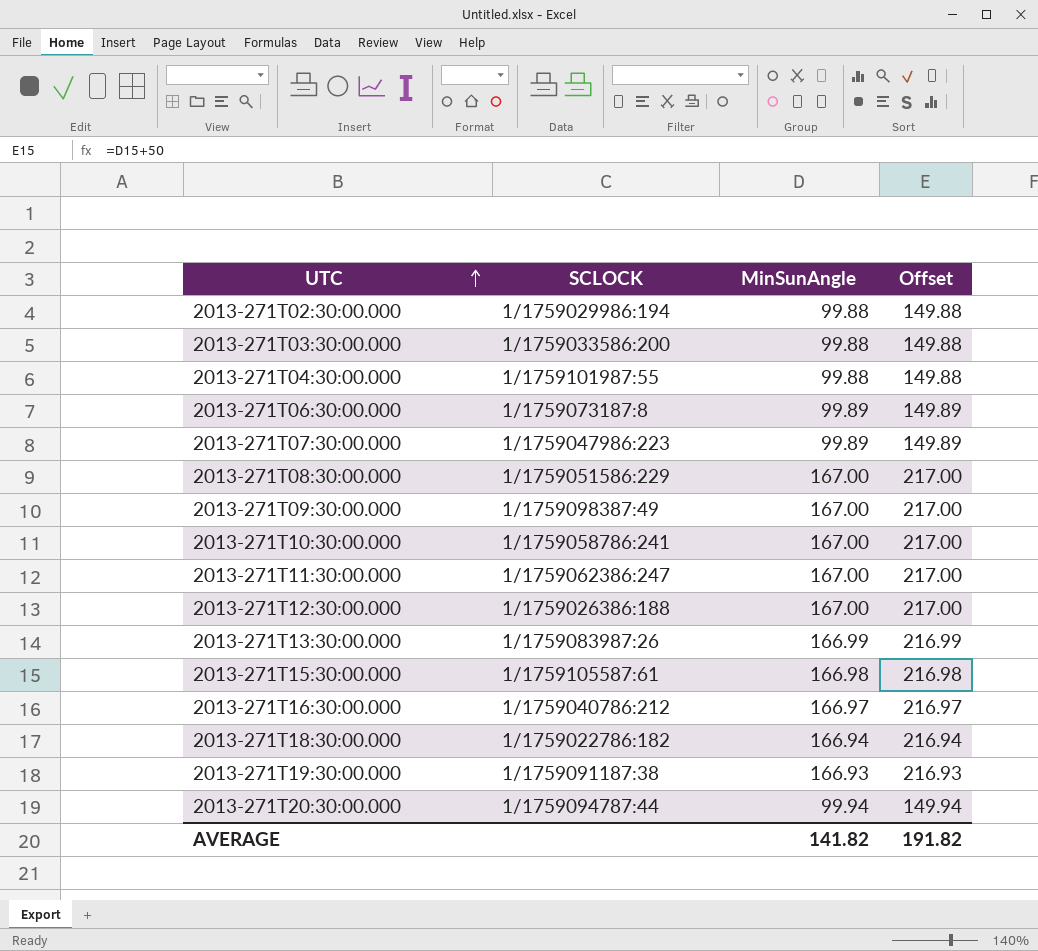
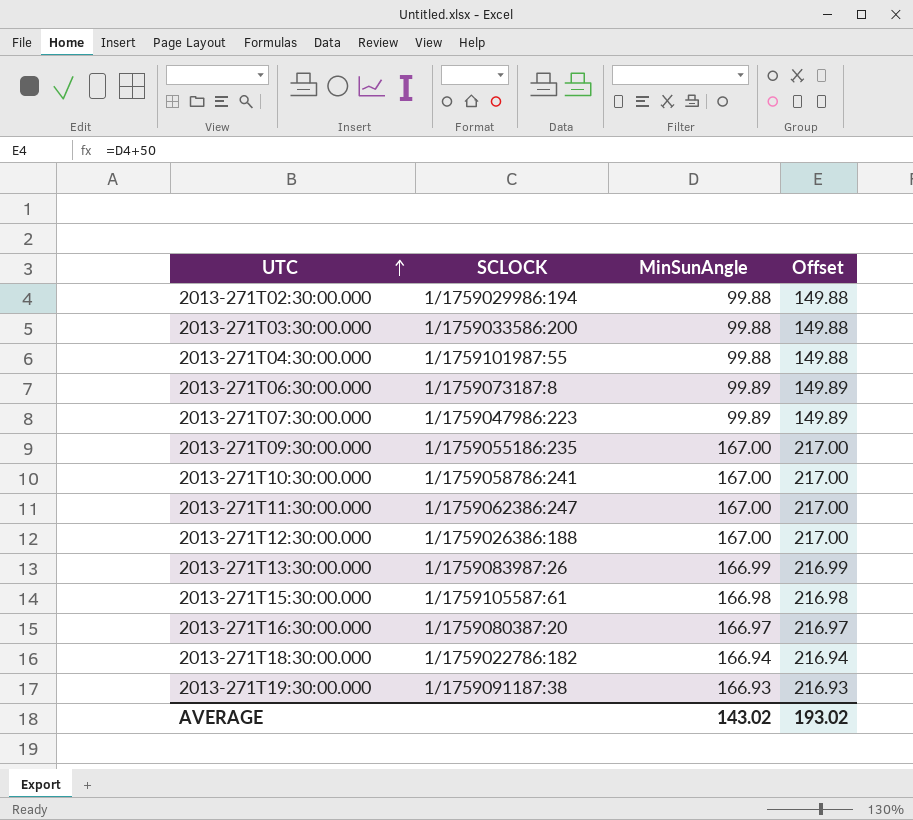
row 2013-271T08:30:00.000: 1/1759051586:229 | 167.00 | 217.00 -> none
row 2013-271T20:30:00.000: 1/1759094787:44 | 99.94 | 149.94 -> none
2013-271T09:30:00.000 | SCLOCK: 1/1759098387:49 -> 1/1759055186:235
2013-271T16:30:00.000 | SCLOCK: 1/1759040786:212 -> 1/1759080387:20
AVERAGE | MinSunAngle: 141.82 -> 143.02
AVERAGE | Offset: 191.82 -> 193.02

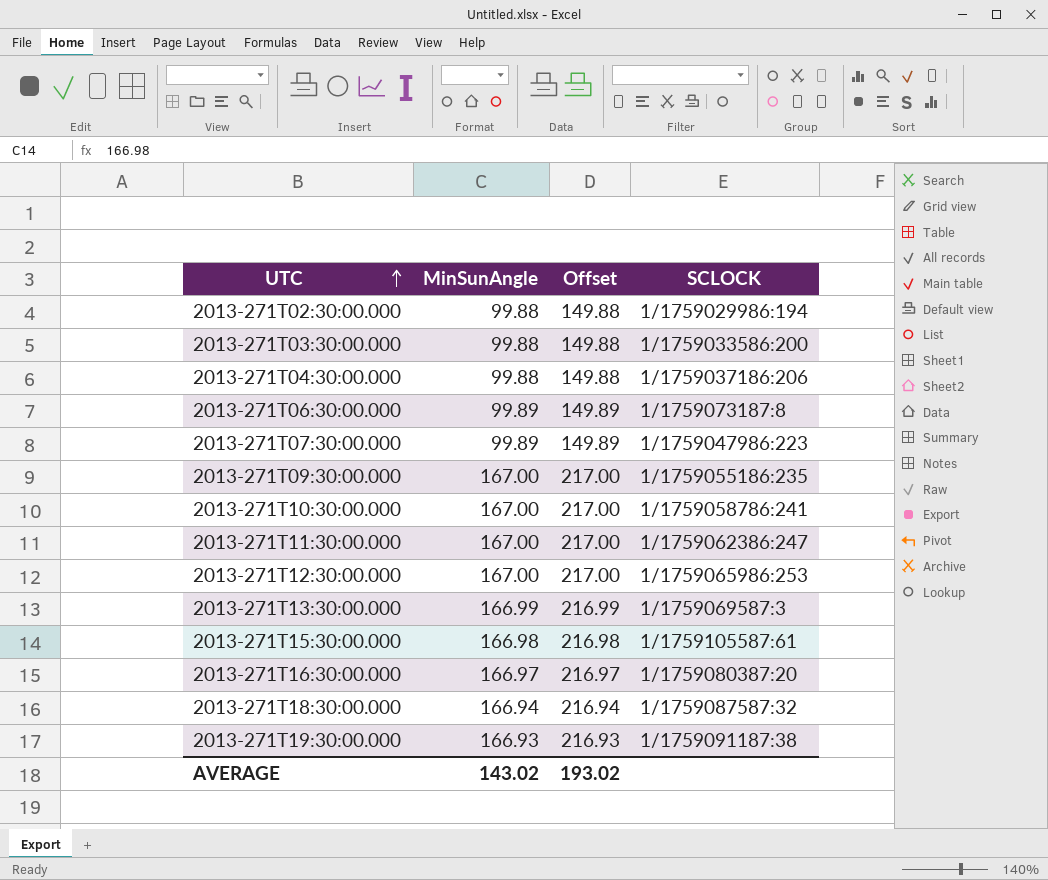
column SCLOCK | position: 2 -> 4
2013-271T04:30:00.000 | SCLOCK: 1/1759101987:55 -> 1/1759037186:206
2013-271T12:30:00.000 | SCLOCK: 1/1759026386:188 -> 1/1759065986:253
2013-271T13:30:00.000 | SCLOCK: 1/1759083987:26 -> 1/1759069587:3
2013-271T18:30:00.000 | SCLOCK: 1/1759022786:182 -> 1/1759087587:32

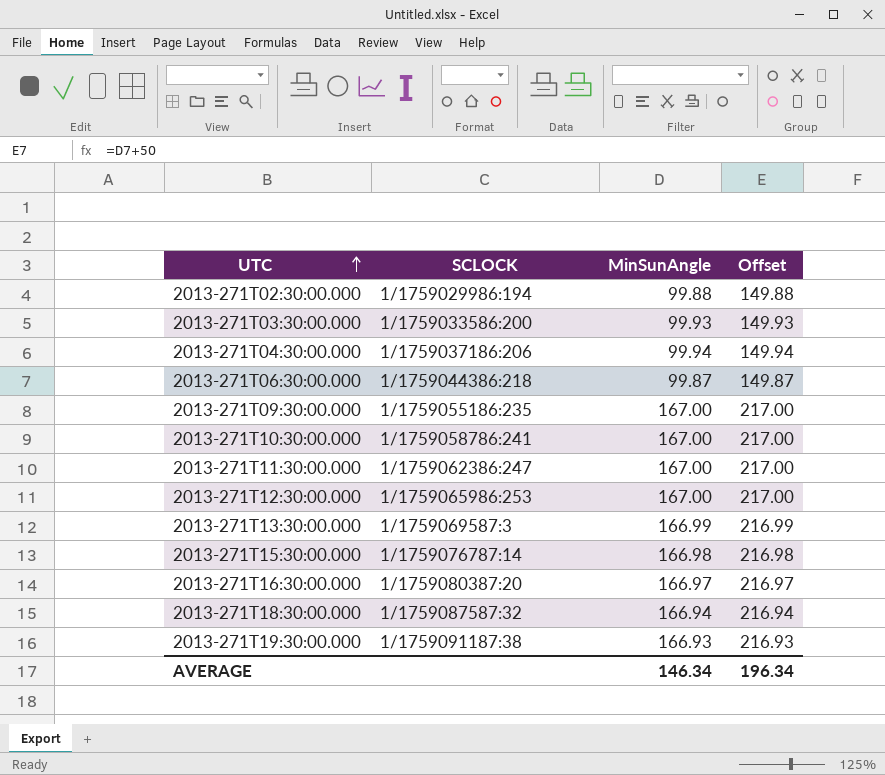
column SCLOCK | position: 4 -> 2
row 2013-271T07:30:00.000: 99.89 | 149.89 | 1/1759047986:223 -> none
2013-271T03:30:00.000 | MinSunAngle: 99.88 -> 99.93
2013-271T03:30:00.000 | Offset: 149.88 -> 149.93
2013-271T04:30:00.000 | MinSunAngle: 99.88 -> 99.94
2013-271T04:30:00.000 | Offset: 149.88 -> 149.94
2013-271T06:30:00.000 | SCLOCK: 1/1759073187:8 -> 1/1759044386:218
2013-271T06:30:00.000 | MinSunAngle: 99.89 -> 99.87
2013-271T06:30:00.000 | Offset: 149.89 -> 149.87
2013-271T15:30:00.000 | SCLOCK: 1/1759105587:61 -> 1/1759076787:14
AVERAGE | MinSunAngle: 143.02 -> 146.34
AVERAGE | Offset: 193.02 -> 196.34

